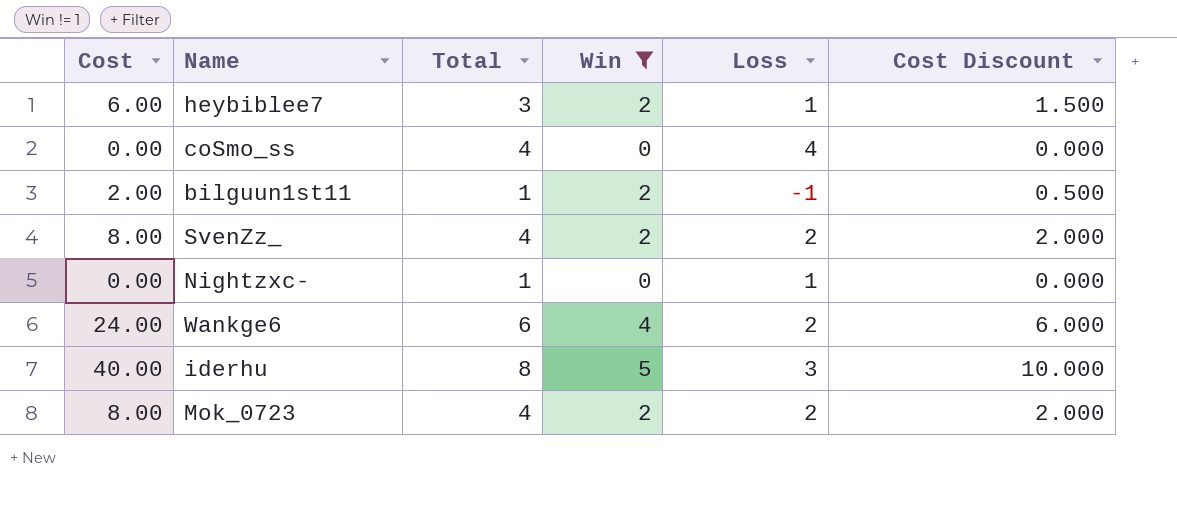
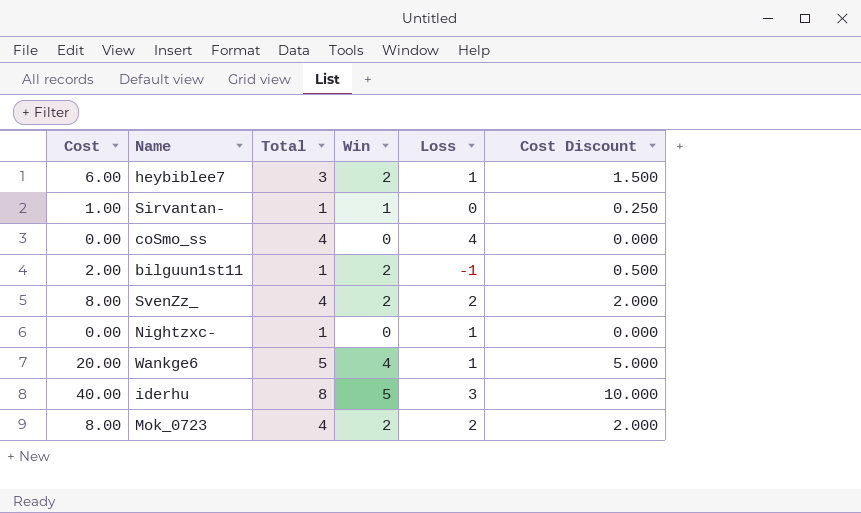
filter: Win != 1 -> none
Wankge6 | Cost: 24.00 -> 20.00
Wankge6 | Total: 6 -> 5
Wankge6 | Loss: 2 -> 1
Wankge6 | Cost Discount: 6.000 -> 5.000

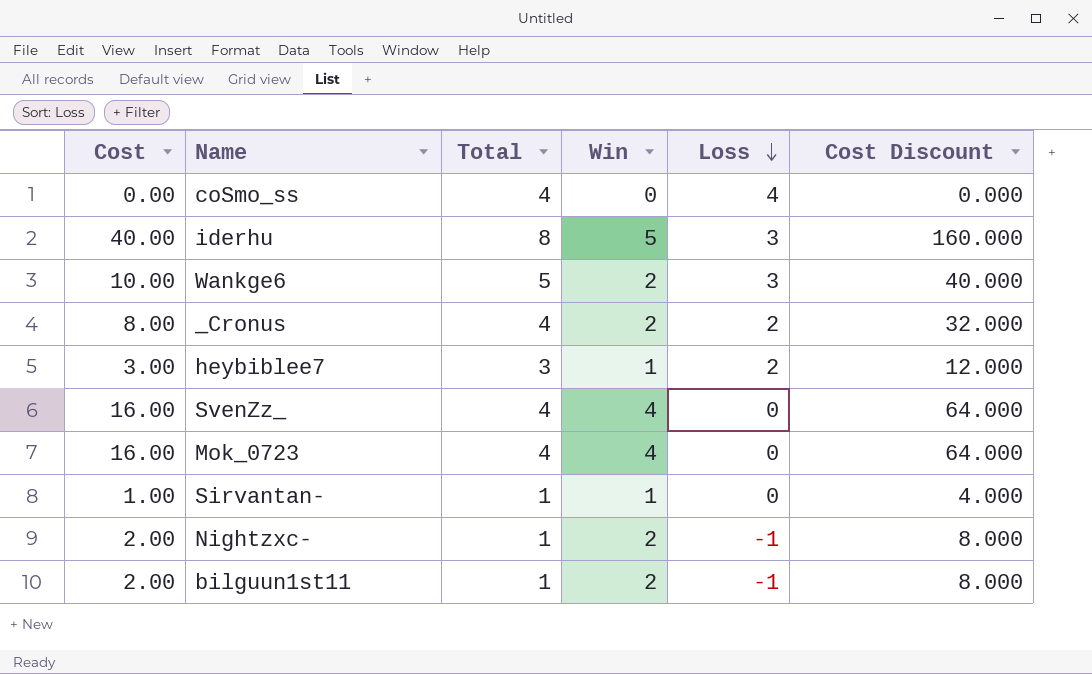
row order: none -> Loss descending
column Cost Discount | formula: [Cost] * 0.25 -> [Cost] * 4
Wankge6 | Cost: 20.00 -> 10.00
Wankge6 | Win: 4 -> 2
Wankge6 | Loss: 1 -> 3
row _Cronus: none -> 8.00 | 4 | 2 | 2 | 32.000
heybiblee7 | Cost: 6.00 -> 3.00
heybiblee7 | Win: 2 -> 1
heybiblee7 | Loss: 1 -> 2
SvenZz_ | Cost: 8.00 -> 16.00
SvenZz_ | Win: 2 -> 4
SvenZz_ | Loss: 2 -> 0
Mok_0723 | Cost: 8.00 -> 16.00
Mok_0723 | Win: 2 -> 4
Mok_0723 | Loss: 2 -> 0
Nightzxc- | Cost: 0.00 -> 2.00
Nightzxc- | Win: 0 -> 2
Nightzxc- | Loss: 1 -> -1

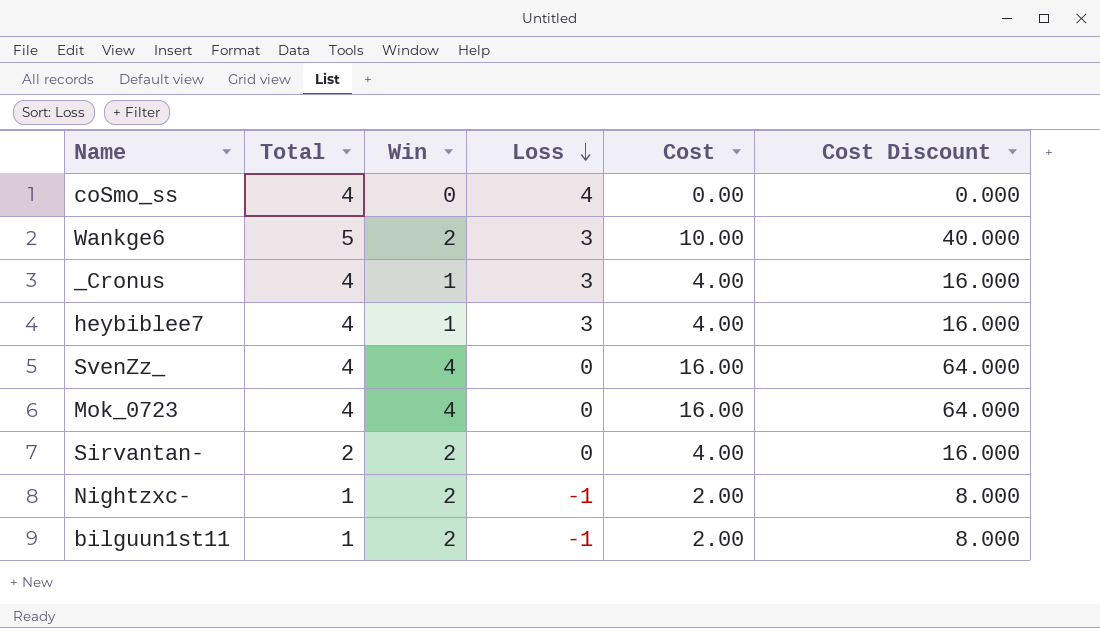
column Cost | position: 1 -> 5
row iderhu: 40.00 | 8 | 5 | 3 | 160.000 -> none
_Cronus | Win: 2 -> 1
_Cronus | Loss: 2 -> 3
_Cronus | Cost: 8.00 -> 4.00
_Cronus | Cost Discount: 32.000 -> 16.000
heybiblee7 | Total: 3 -> 4
heybiblee7 | Loss: 2 -> 3
heybiblee7 | Cost: 3.00 -> 4.00
heybiblee7 | Cost Discount: 12.000 -> 16.000
Sirvantan- | Total: 1 -> 2
Sirvantan- | Win: 1 -> 2
Sirvantan- | Cost: 1.00 -> 4.00
Sirvantan- | Cost Discount: 4.000 -> 16.000

